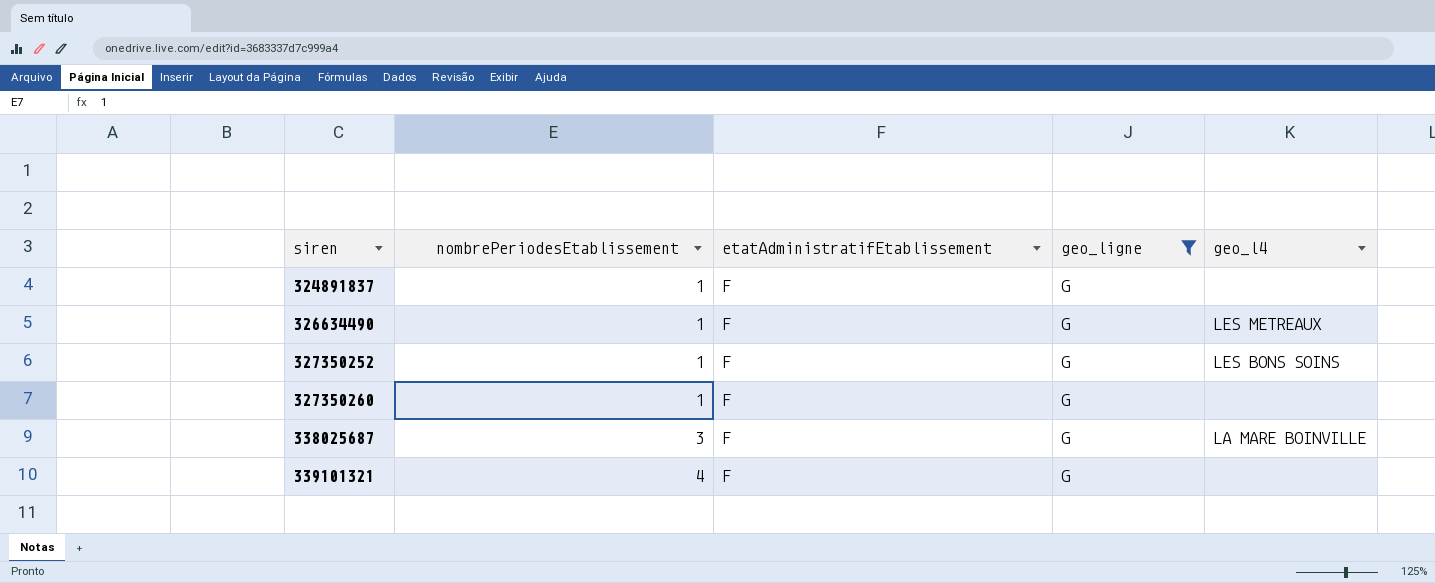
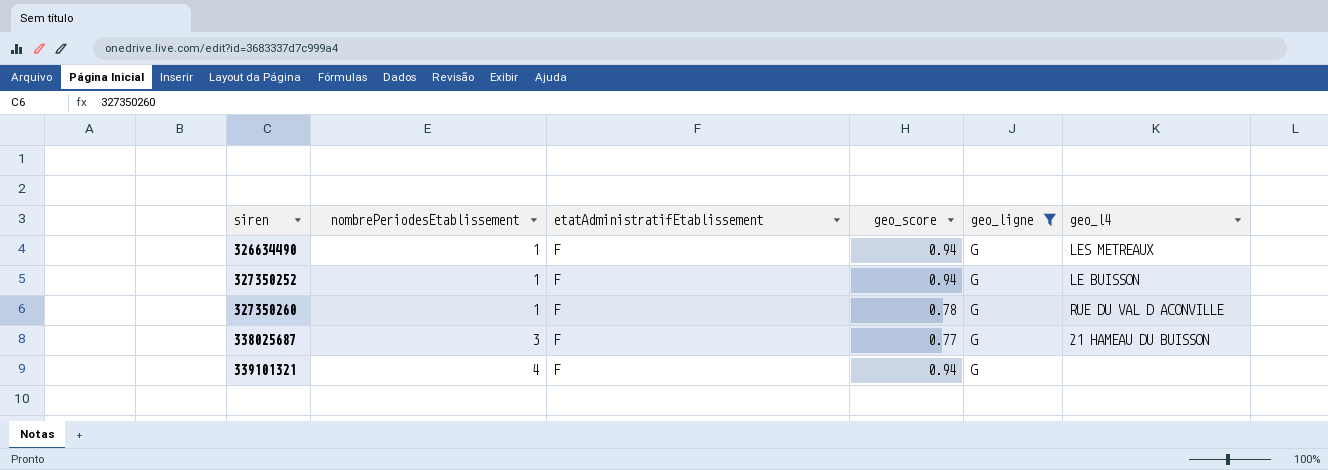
column geo_score | position: none -> 4
row 324891837: 1 | F | G | none -> none
327350252 | geo_l4: LES BONS SOINS -> LE BUISSON
327350260 | geo_l4: none -> RUE DU VAL D ACONVILLE
338025687 | geo_l4: LA MARE BOINVILLE -> 21 HAMEAU DU BUISSON

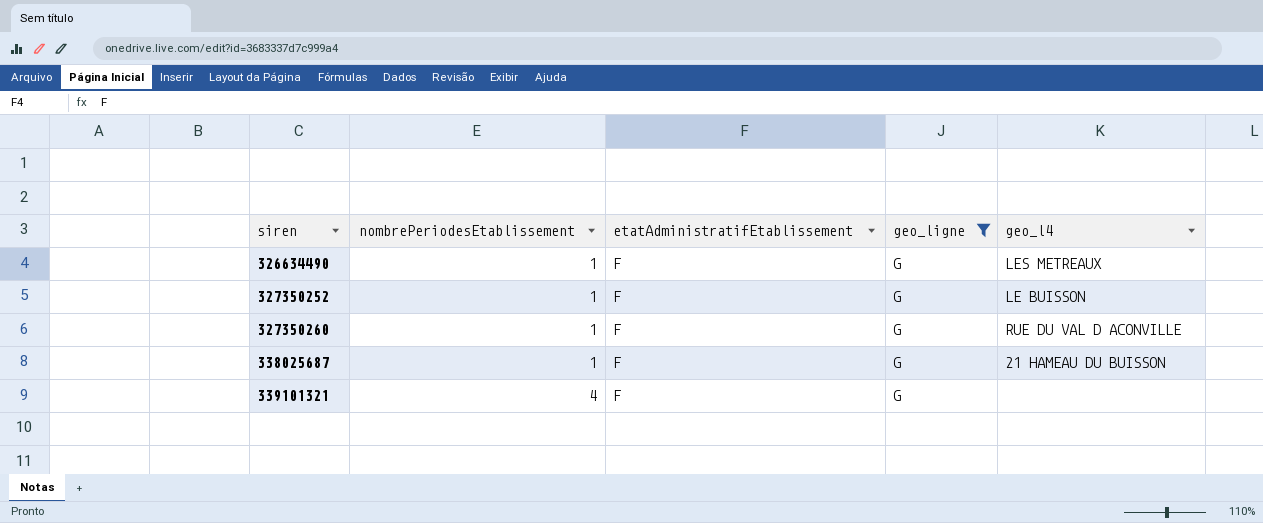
column geo_score | position: 4 -> none
338025687 | nombrePeriodesEtablissement: 3 -> 1

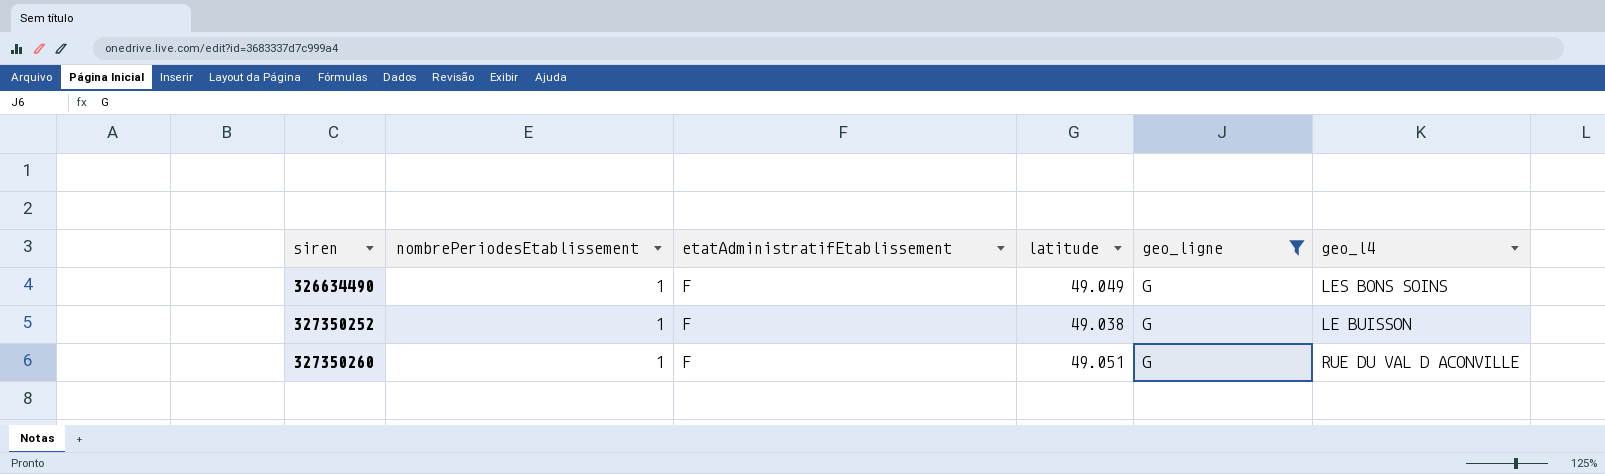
column latitude | position: none -> 4
row 338025687: 1 | F | G | 21 HAMEAU DU BUISSON -> none
row 339101321: 4 | F | G | none -> none
326634490 | geo_l4: LES METREAUX -> LES BONS SOINS

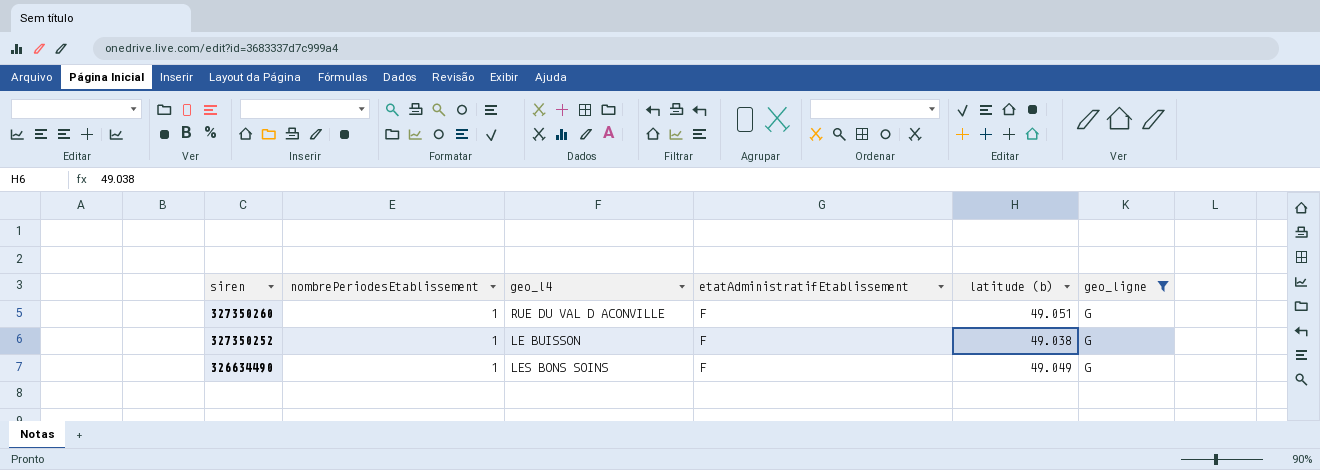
row order: siren ascending -> siren descending
column geo_l4 | position: 6 -> 3
column name: latitude -> latitude (b)

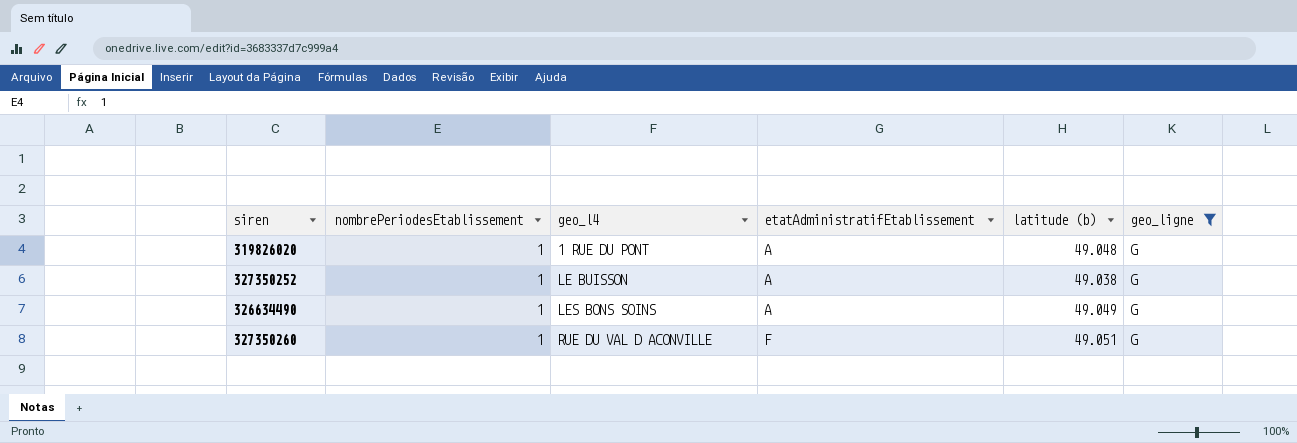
row order: siren descending -> geo_l4 ascending
row 319826020: none -> 1 | 1 RUE DU PONT | A | 49.048 | G
327350252 | etatAdministratifEtablissement: F -> A
326634490 | etatAdministratifEtablissement: F -> A

